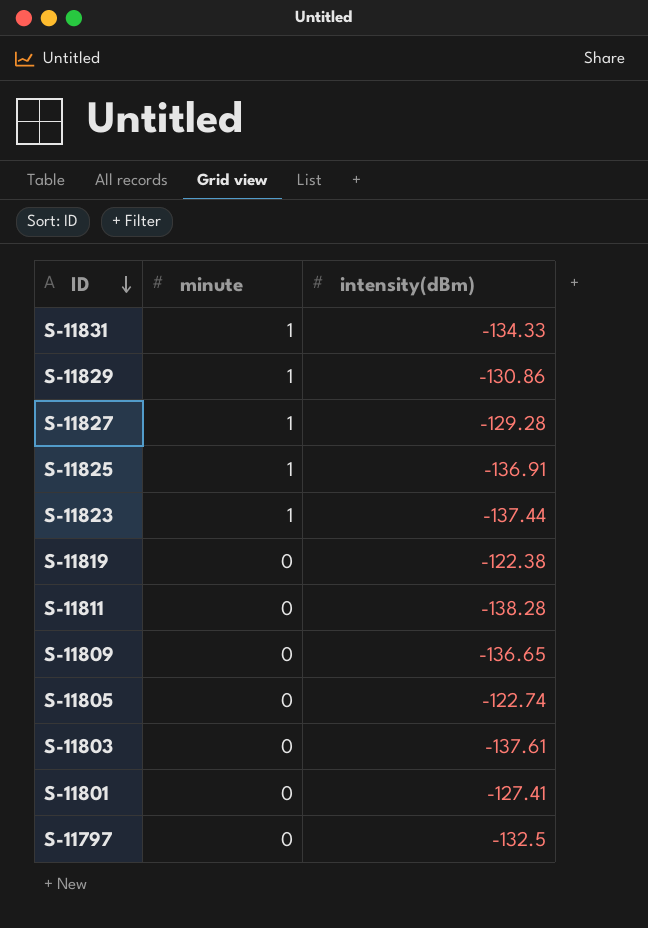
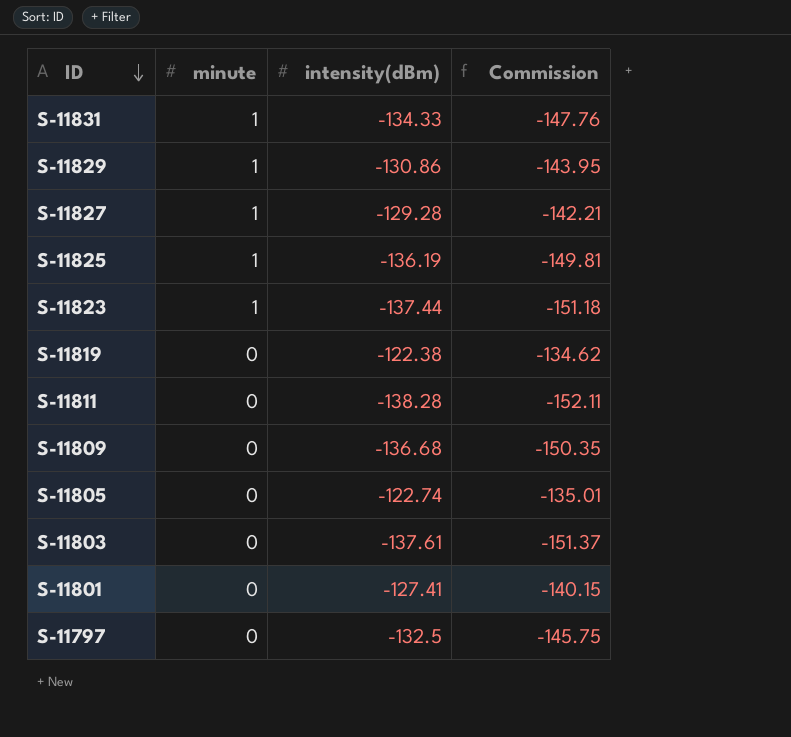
column Commission | formula: none -> [intensity(dBm)] * 1.1
S-11825 | intensity(dBm): -136.91 -> -136.19
S-11809 | intensity(dBm): -136.65 -> -136.68

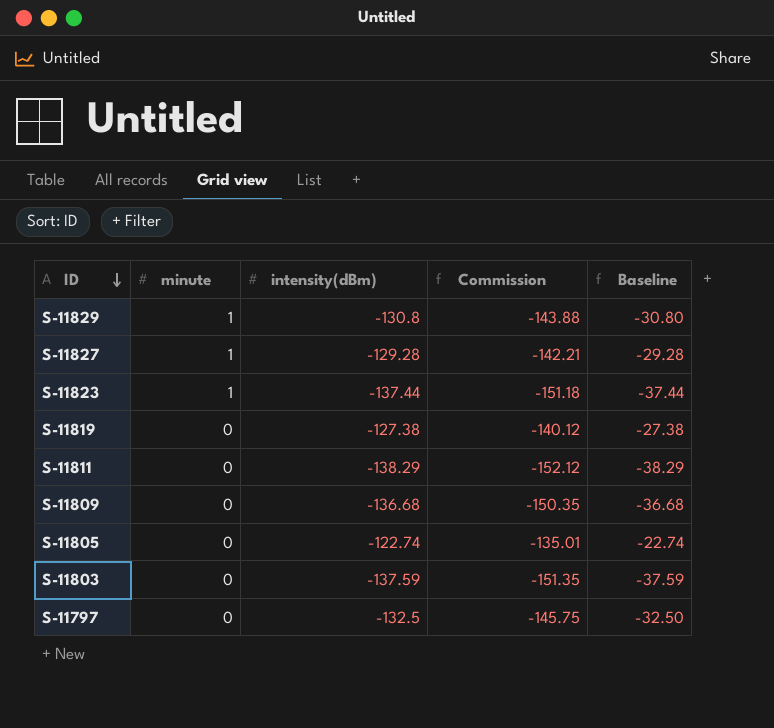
column Baseline | formula: none -> [intensity(dBm)] + 100
row S-11831: 1 | -134.33 | -147.76 -> none
row S-11825: 1 | -136.19 | -149.81 -> none
row S-11801: 0 | -127.41 | -140.15 -> none
S-11829 | intensity(dBm): -130.86 -> -130.8
S-11829 | Commission: -143.95 -> -143.88
S-11819 | intensity(dBm): -122.38 -> -127.38
S-11819 | Commission: -134.62 -> -140.12
S-11811 | intensity(dBm): -138.28 -> -138.29
S-11811 | Commission: -152.11 -> -152.12
S-11803 | intensity(dBm): -137.61 -> -137.59
S-11803 | Commission: -151.37 -> -151.35

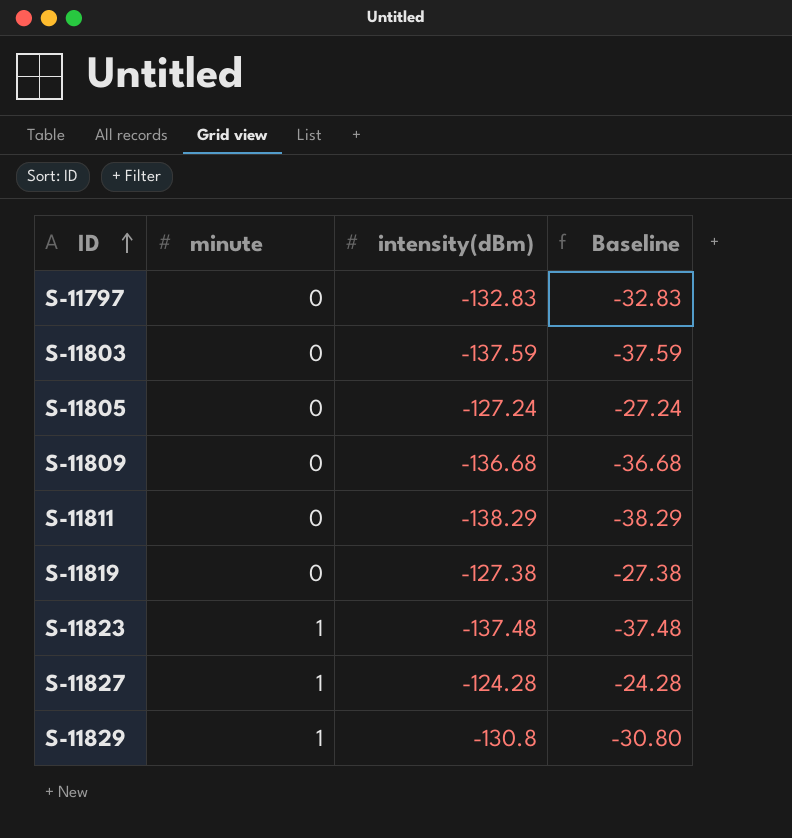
row order: ID descending -> ID ascending
column Commission | formula: [intensity(dBm)] * 1.1 -> none
S-11797 | intensity(dBm): -132.5 -> -132.83
S-11797 | Baseline: -32.50 -> -32.83
S-11805 | intensity(dBm): -122.74 -> -127.24
S-11805 | Baseline: -22.74 -> -27.24
S-11823 | intensity(dBm): -137.44 -> -137.48
S-11823 | Baseline: -37.44 -> -37.48
S-11827 | intensity(dBm): -129.28 -> -124.28
S-11827 | Baseline: -29.28 -> -24.28

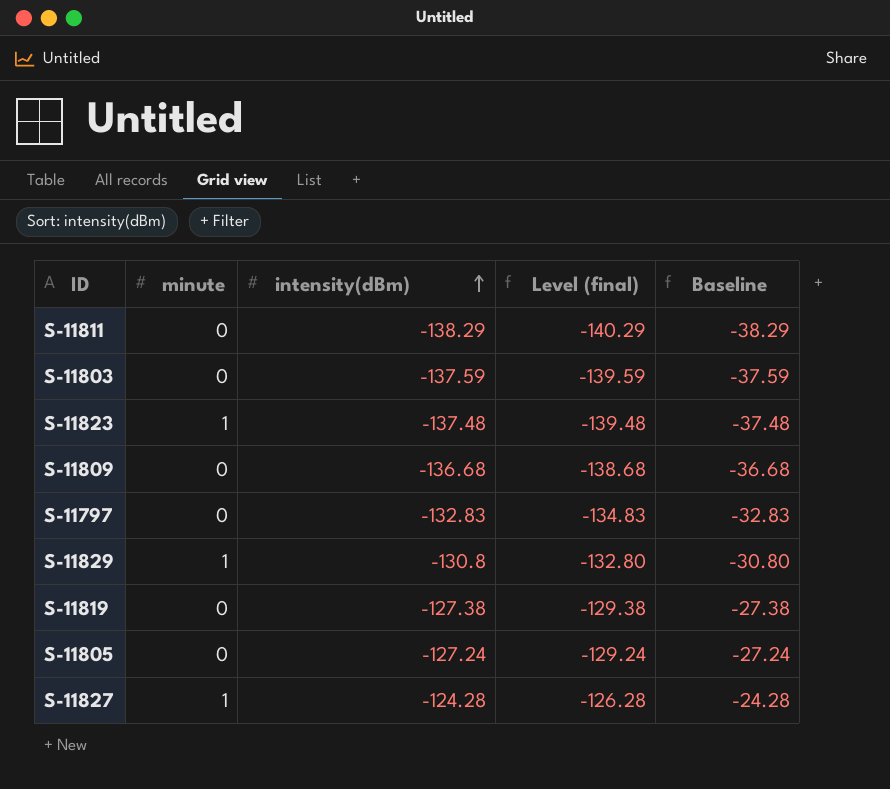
row order: ID ascending -> intensity(dBm) ascending
column Level (final) | formula: none -> [intensity(dBm)] - 2

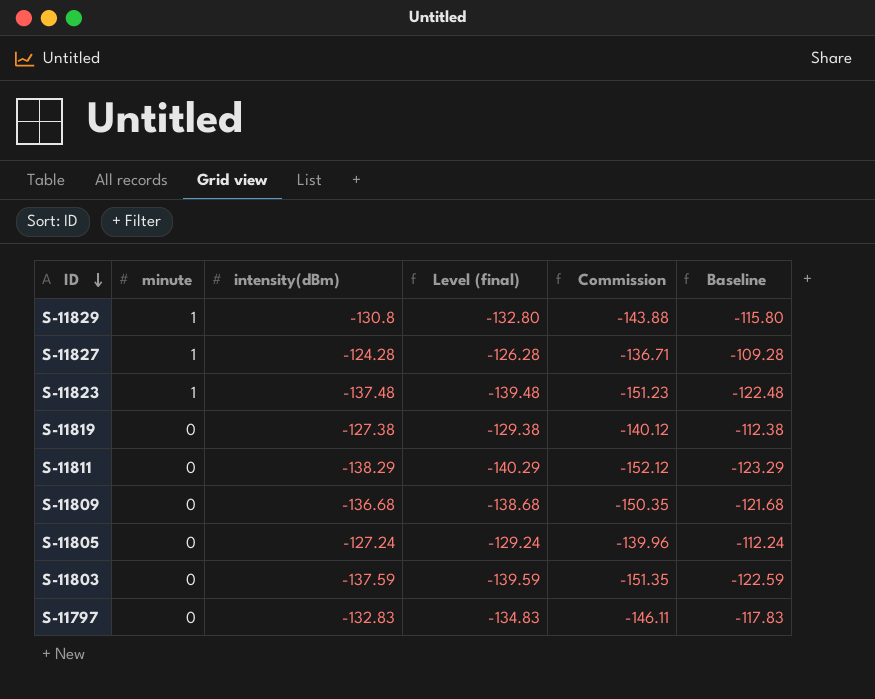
row order: intensity(dBm) ascending -> ID descending
column Commission | formula: none -> [intensity(dBm)] * 1.1
column Baseline | formula: [intensity(dBm)] + 100 -> [intensity(dBm)] + 15

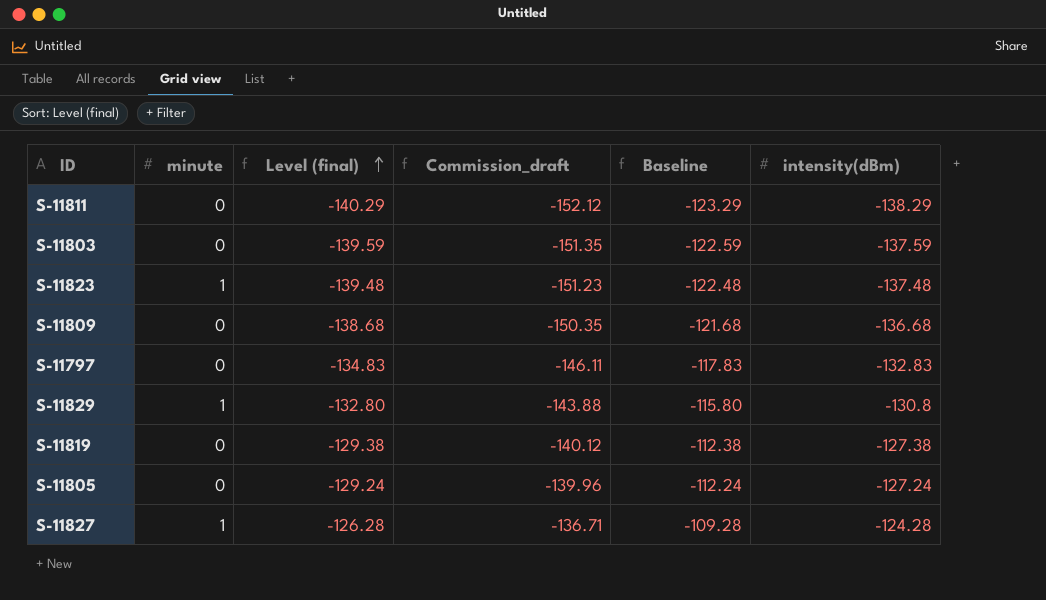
row order: ID descending -> Level (final) ascending
column name: Commission -> Commission_draft
column intensity(dBm) | position: 3 -> 6

